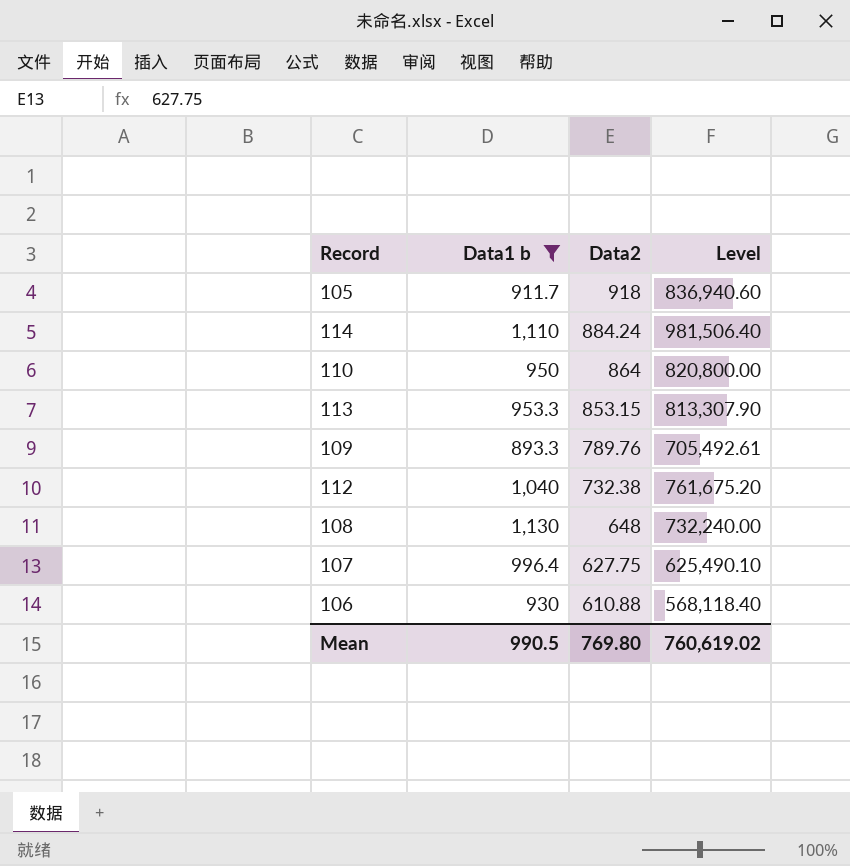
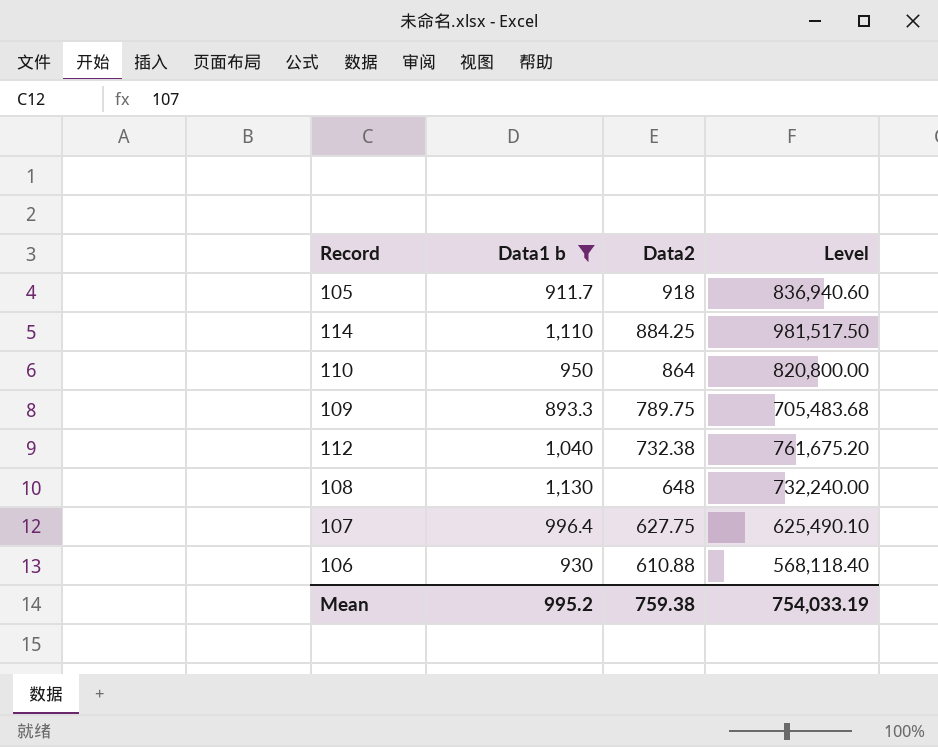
row 113: 953.3 | 853.15 | 813,307.90 -> none
114 | Data2: 884.24 -> 884.25
114 | Level: 981,506.40 -> 981,517.50
109 | Data2: 789.76 -> 789.75
109 | Level: 705,492.61 -> 705,483.68
Mean | Data1 b: 990.5 -> 995.2
Mean | Data2: 769.80 -> 759.38
Mean | Level: 760,619.02 -> 754,033.19

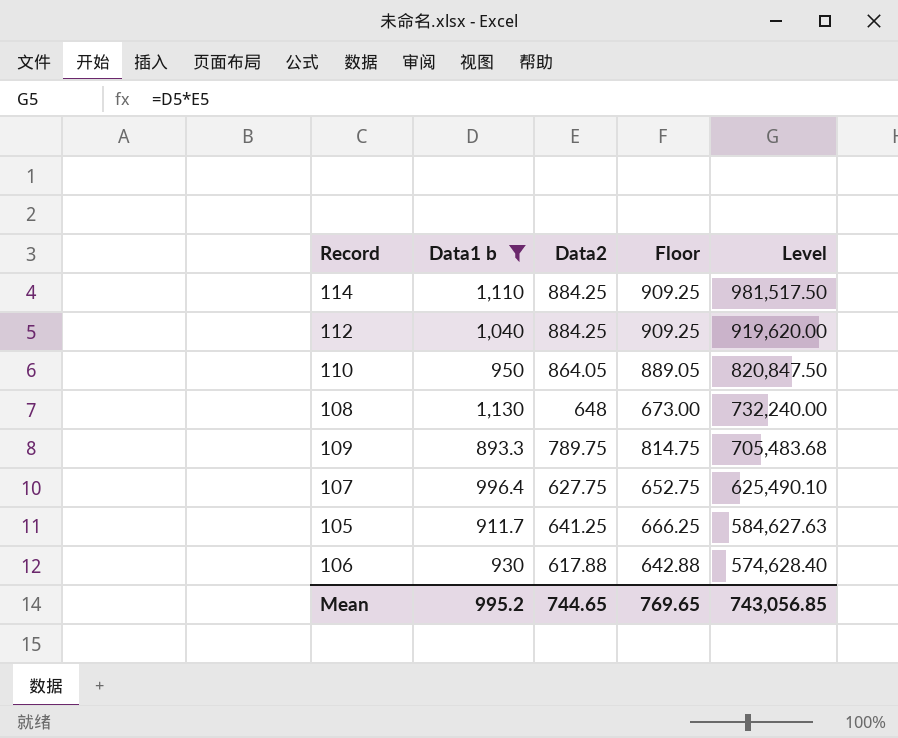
row order: Data2 descending -> Level descending
column Floor | formula: none -> [Data2] + 25
112 | Data2: 732.38 -> 884.25
112 | Level: 761,675.20 -> 919,620.00
110 | Data2: 864 -> 864.05
110 | Level: 820,800.00 -> 820,847.50
105 | Data2: 918 -> 641.25
105 | Level: 836,940.60 -> 584,627.63
106 | Data2: 610.88 -> 617.88
106 | Level: 568,118.40 -> 574,628.40
Mean | Data2: 759.38 -> 744.65
Mean | Level: 754,033.19 -> 743,056.85

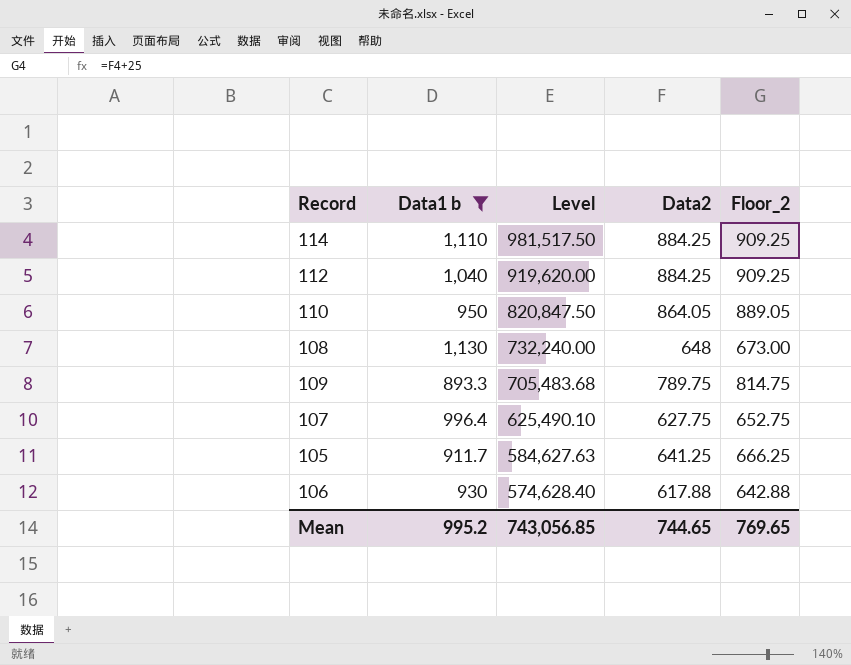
column Level | position: 5 -> 3
column name: Floor -> Floor_2

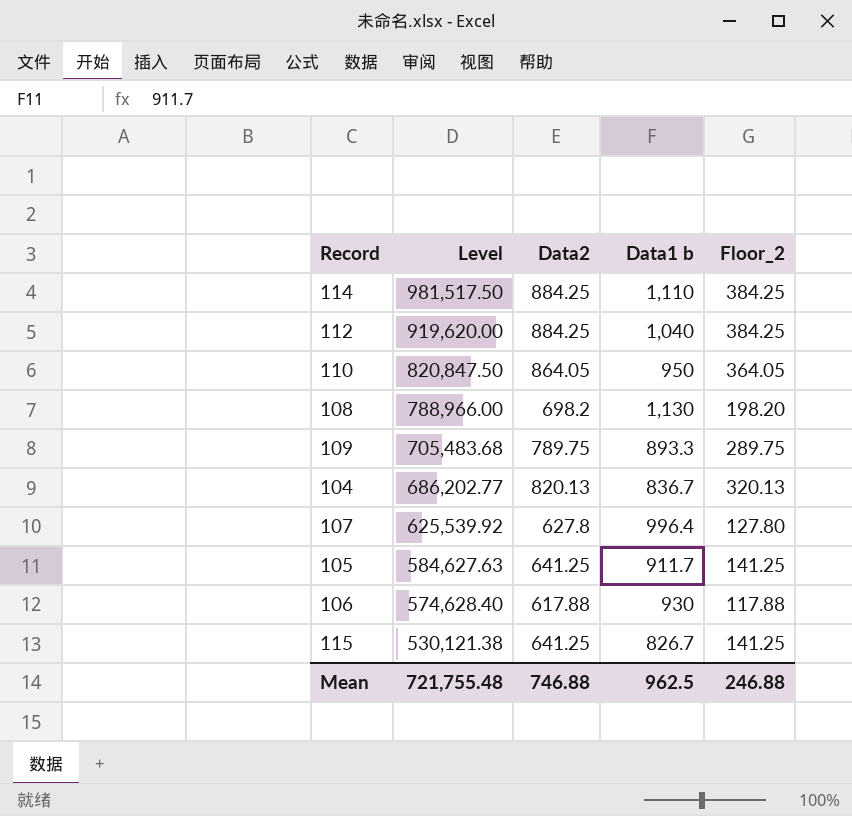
filter: Data1 b >= 893.3 -> none
column Data1 b | position: 2 -> 4
column Floor_2 | formula: [Data2] + 25 -> [Data2] - 500
108 | Level: 732,240.00 -> 788,966.00
108 | Data2: 648 -> 698.2
107 | Level: 625,490.10 -> 625,539.92
107 | Data2: 627.75 -> 627.8
Mean | Level: 743,056.85 -> 721,755.48
Mean | Data2: 744.65 -> 746.88
Mean | Data1 b: 995.2 -> 962.5
Mean | Floor_2: 769.65 -> 246.88

